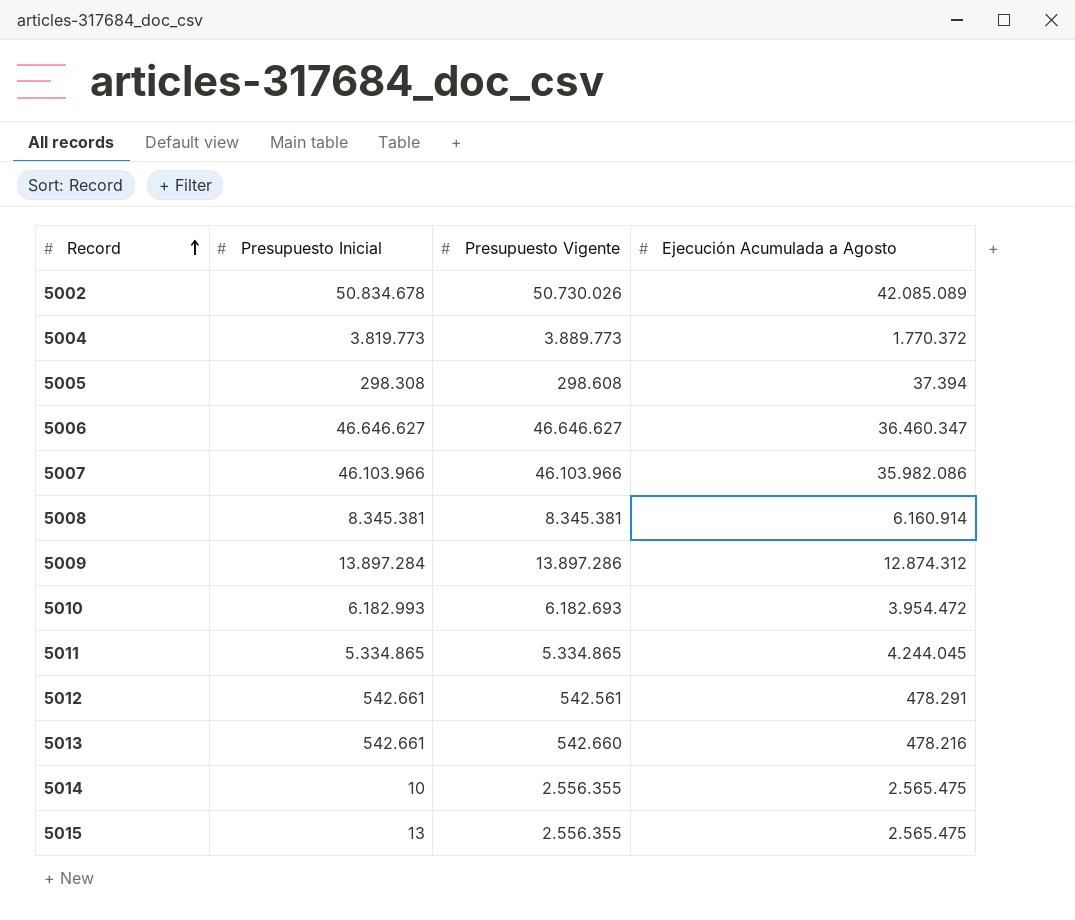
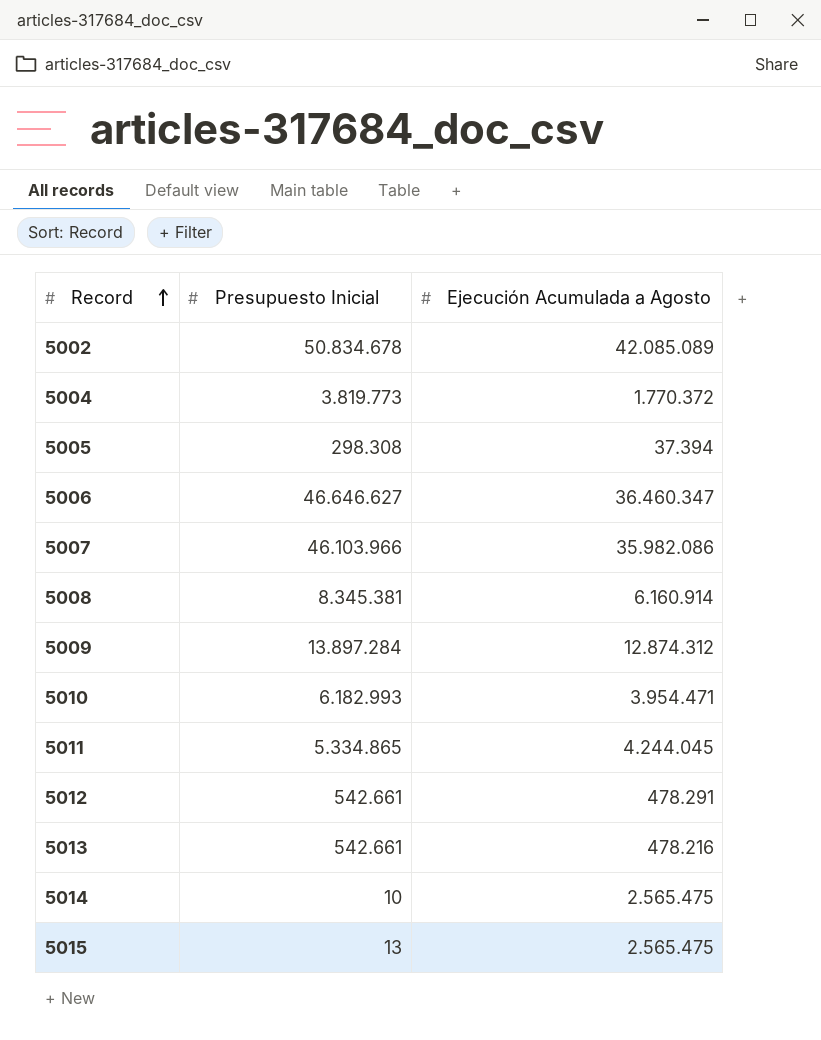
column Presupuesto Vigente | position: 3 -> none
5010 | Ejecución Acumulada a Agosto: 3.954.472 -> 3.954.471

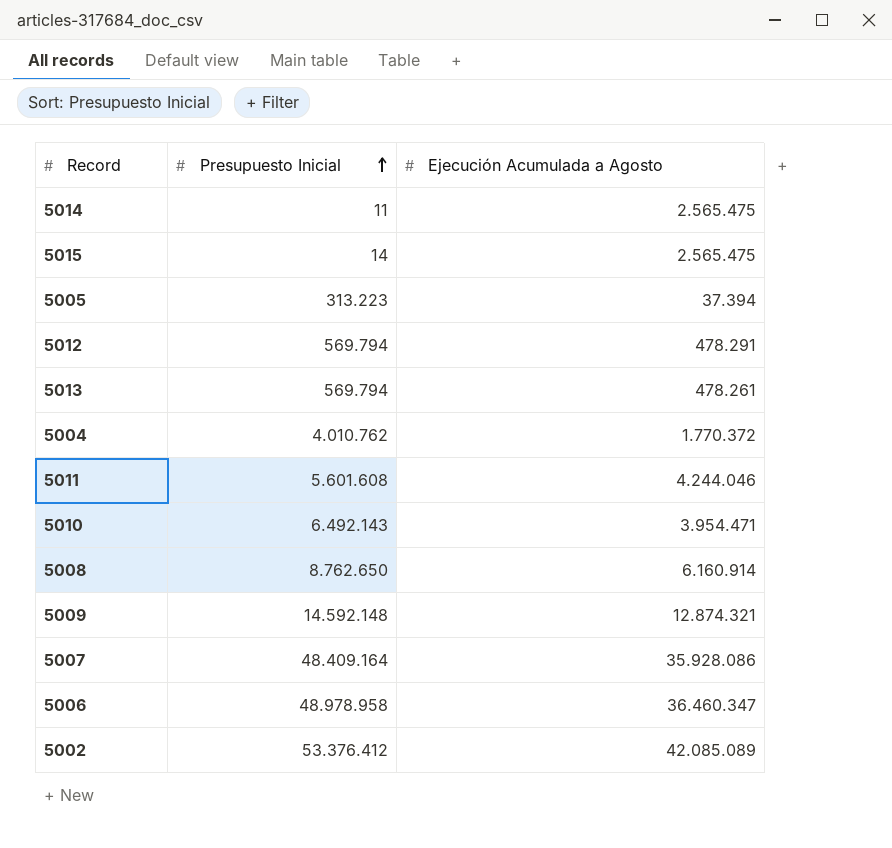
row order: Record ascending -> Presupuesto Inicial ascending
5014 | Presupuesto Inicial: 10 -> 11
5015 | Presupuesto Inicial: 13 -> 14
5005 | Presupuesto Inicial: 298.308 -> 313.223
5012 | Presupuesto Inicial: 542.661 -> 569.794
5013 | Presupuesto Inicial: 542.661 -> 569.794
5013 | Ejecución Acumulada a Agosto: 478.216 -> 478.261
5004 | Presupuesto Inicial: 3.819.773 -> 4.010.762
5011 | Presupuesto Inicial: 5.334.865 -> 5.601.608
5011 | Ejecución Acumulada a Agosto: 4.244.045 -> 4.244.046
5010 | Presupuesto Inicial: 6.182.993 -> 6.492.143
5008 | Presupuesto Inicial: 8.345.381 -> 8.762.650
5009 | Presupuesto Inicial: 13.897.284 -> 14.592.148
5009 | Ejecución Acumulada a Agosto: 12.874.312 -> 12.874.321
5007 | Presupuesto Inicial: 46.103.966 -> 48.409.164
5007 | Ejecución Acumulada a Agosto: 35.982.086 -> 35.928.086
5006 | Presupuesto Inicial: 46.646.627 -> 48.978.958
5002 | Presupuesto Inicial: 50.834.678 -> 53.376.412

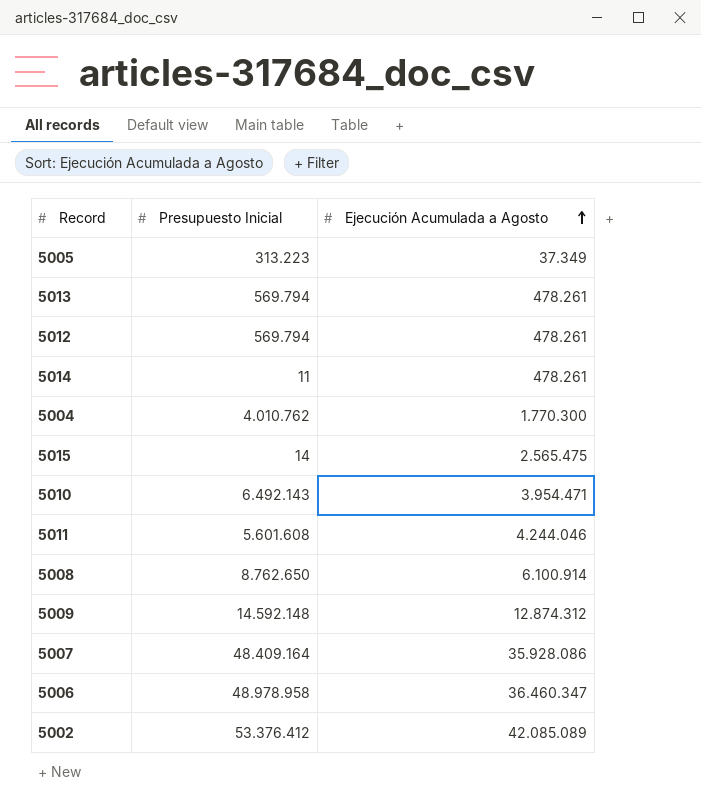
row order: Presupuesto Inicial ascending -> Ejecución Acumulada a Agosto ascending
5005 | Ejecución Acumulada a Agosto: 37.394 -> 37.349
5012 | Ejecución Acumulada a Agosto: 478.291 -> 478.261
5014 | Ejecución Acumulada a Agosto: 2.565.475 -> 478.261
5004 | Ejecución Acumulada a Agosto: 1.770.372 -> 1.770.300
5008 | Ejecución Acumulada a Agosto: 6.160.914 -> 6.100.914
5009 | Ejecución Acumulada a Agosto: 12.874.321 -> 12.874.312

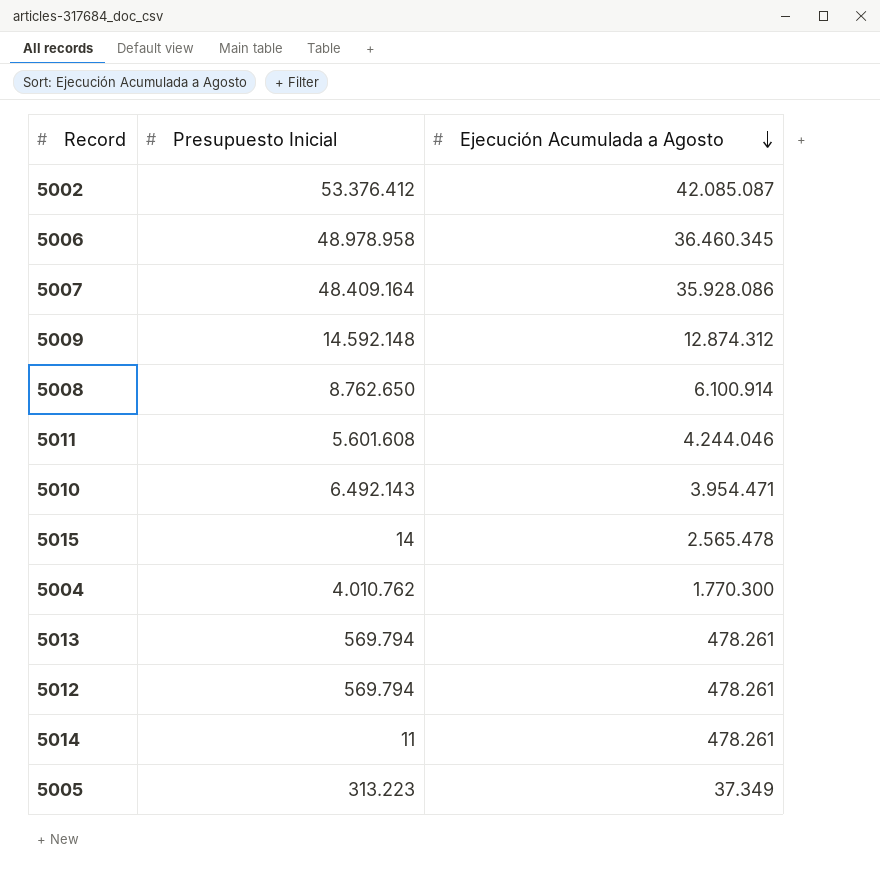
row order: Ejecución Acumulada a Agosto ascending -> Ejecución Acumulada a Agosto descending
5002 | Ejecución Acumulada a Agosto: 42.085.089 -> 42.085.087
5006 | Ejecución Acumulada a Agosto: 36.460.347 -> 36.460.345
5015 | Ejecución Acumulada a Agosto: 2.565.475 -> 2.565.478

